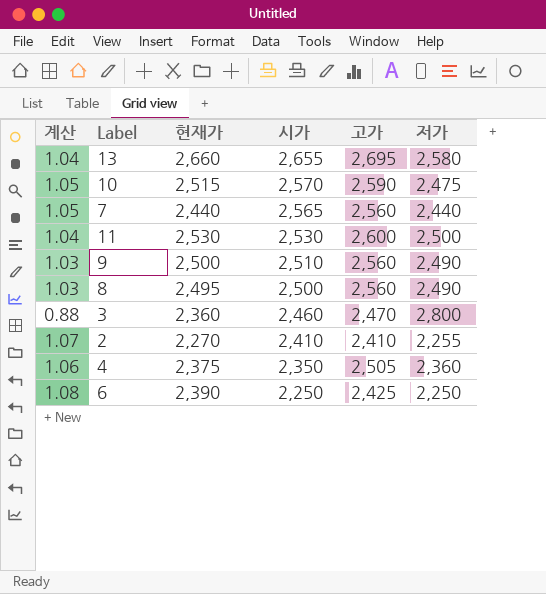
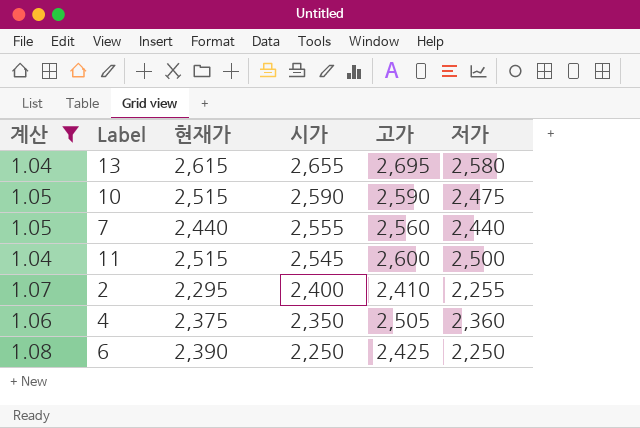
filter: none -> 계산 >= 1.04
13 | 현재가: 2,660 -> 2,615
10 | 시가: 2,570 -> 2,590
7 | 시가: 2,565 -> 2,555
11 | 현재가: 2,530 -> 2,515
11 | 시가: 2,530 -> 2,545
2 | 현재가: 2,270 -> 2,295
2 | 시가: 2,410 -> 2,400

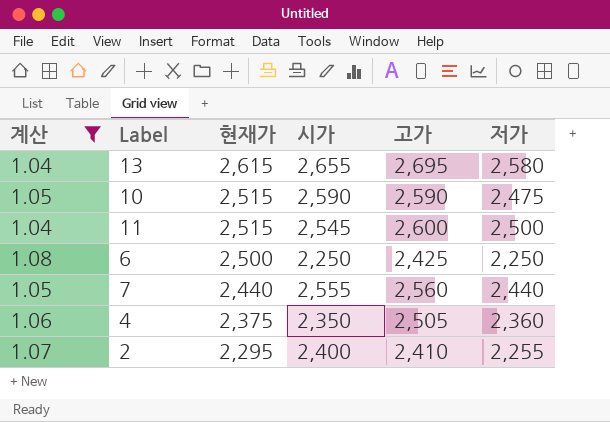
row order: 시가 descending -> 현재가 descending
6 | 현재가: 2,390 -> 2,500

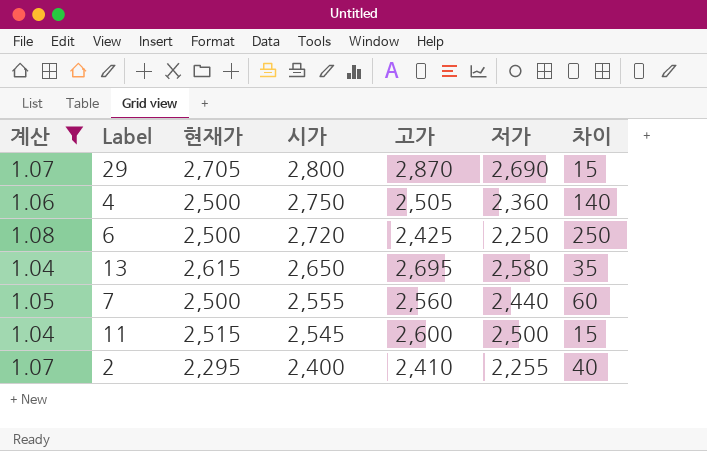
row order: 현재가 descending -> 시가 descending
column 차이 | formula: none -> [현재가] - [저가]
row 10: 1.05 | 2,515 | 2,590 | 2,590 | 2,475 -> none
row 29: none -> 1.07 | 2,705 | 2,800 | 2,870 | 2,690 | 15
4 | 현재가: 2,375 -> 2,500
4 | 시가: 2,350 -> 2,750
6 | 시가: 2,250 -> 2,720
13 | 시가: 2,655 -> 2,650
7 | 현재가: 2,440 -> 2,500

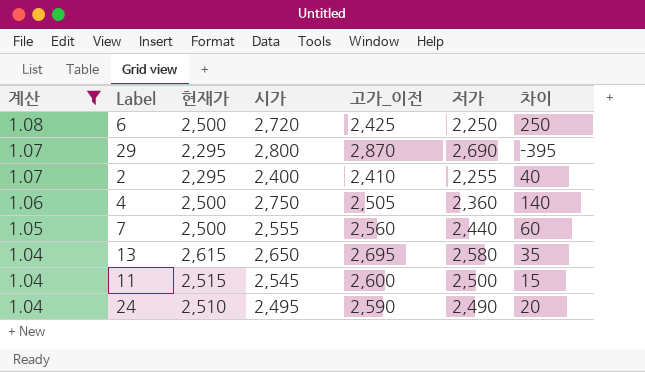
row order: 시가 descending -> 계산 descending
column name: 고가 -> 고가_이전
29 | 현재가: 2,705 -> 2,295
29 | 차이: 15 -> -395
row 24: none -> 1.04 | 2,510 | 2,495 | 2,590 | 2,490 | 20

